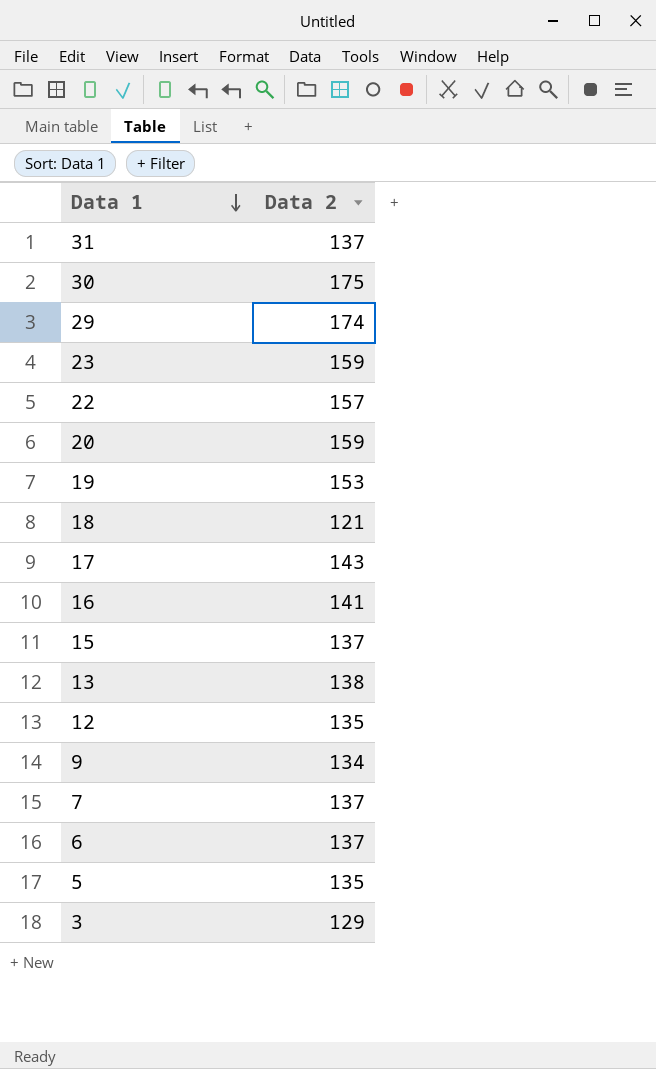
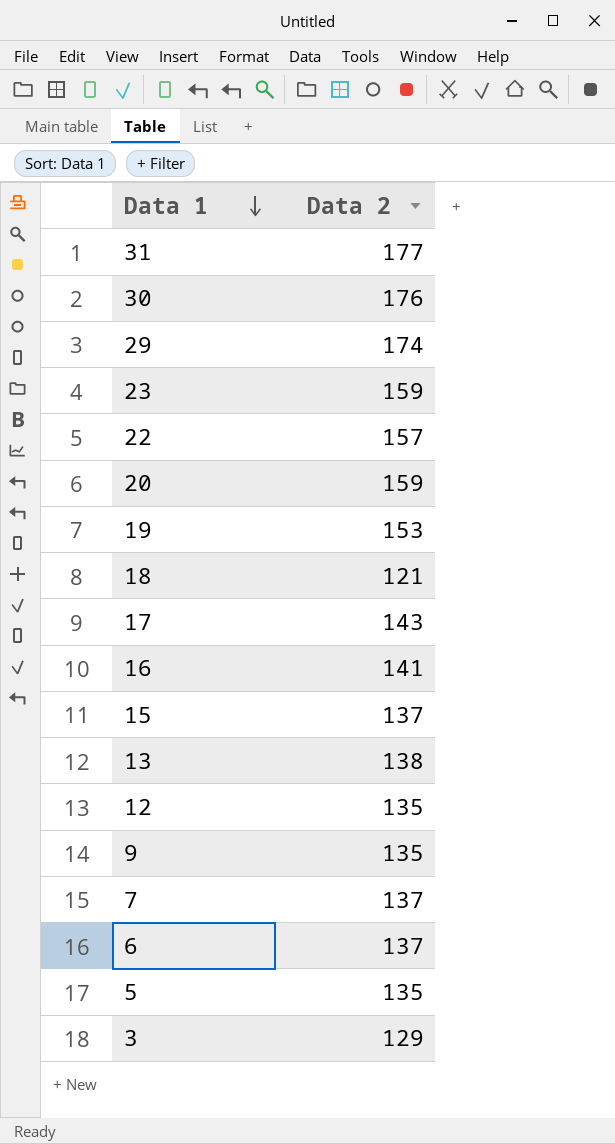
31 | Data 2: 137 -> 177
30 | Data 2: 175 -> 176
9 | Data 2: 134 -> 135

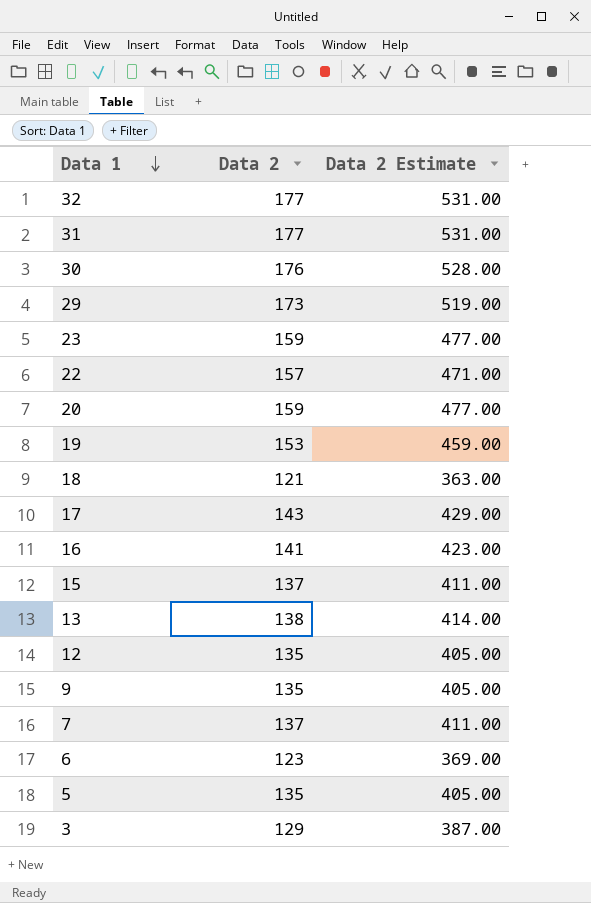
column Data 2 Estimate | formula: none -> [Data 2] * 3
row 32: none -> 177 | 531.00
29 | Data 2: 174 -> 173
6 | Data 2: 137 -> 123

